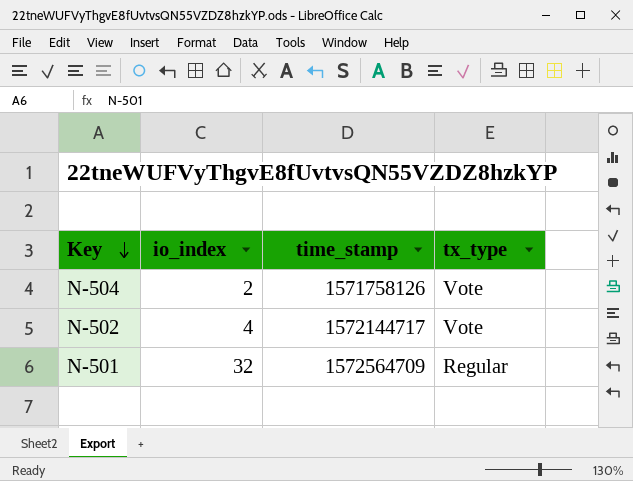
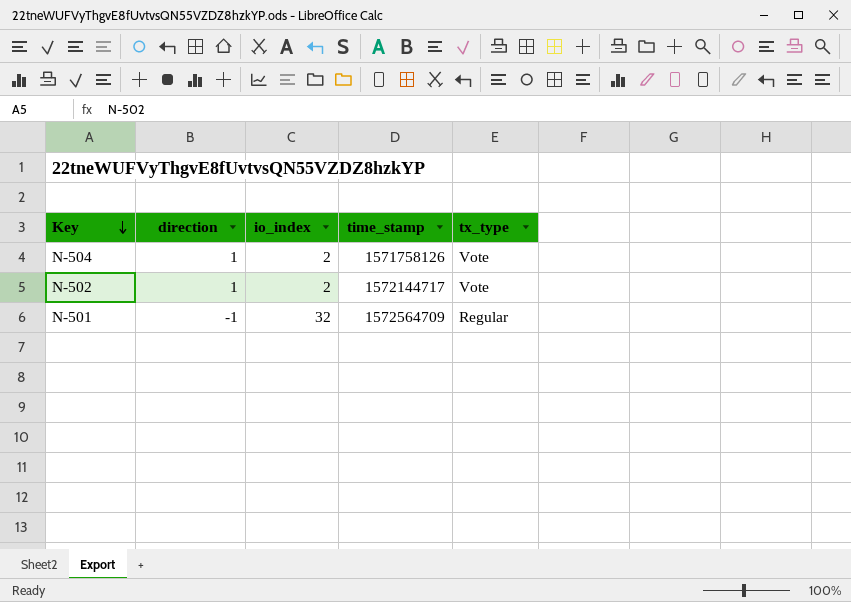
column direction | position: none -> 2
N-502 | io_index: 4 -> 2

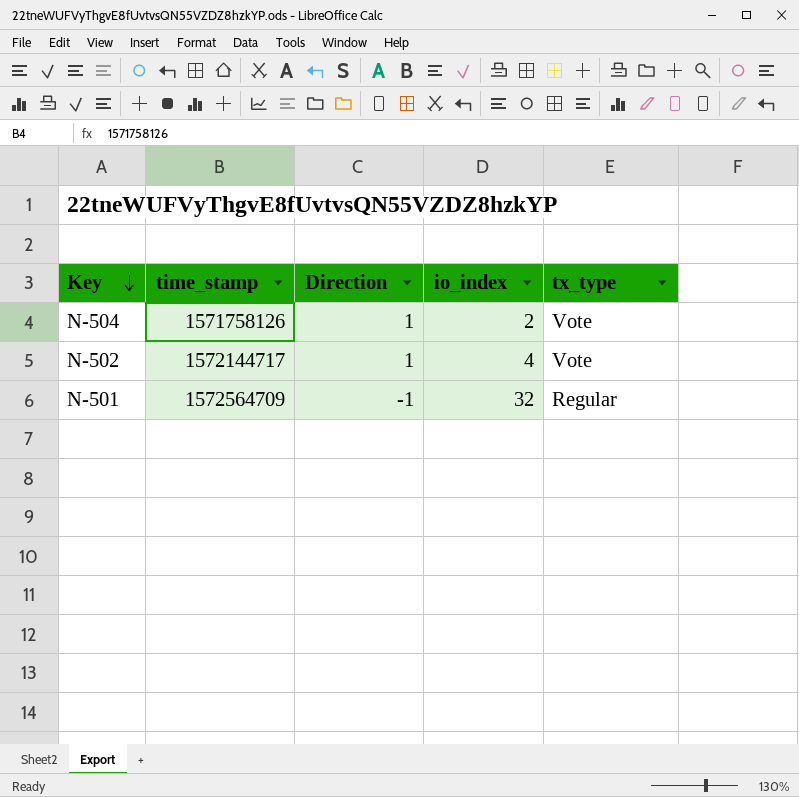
column time_stamp | position: 4 -> 2
column name: direction -> Direction
N-502 | io_index: 2 -> 4

